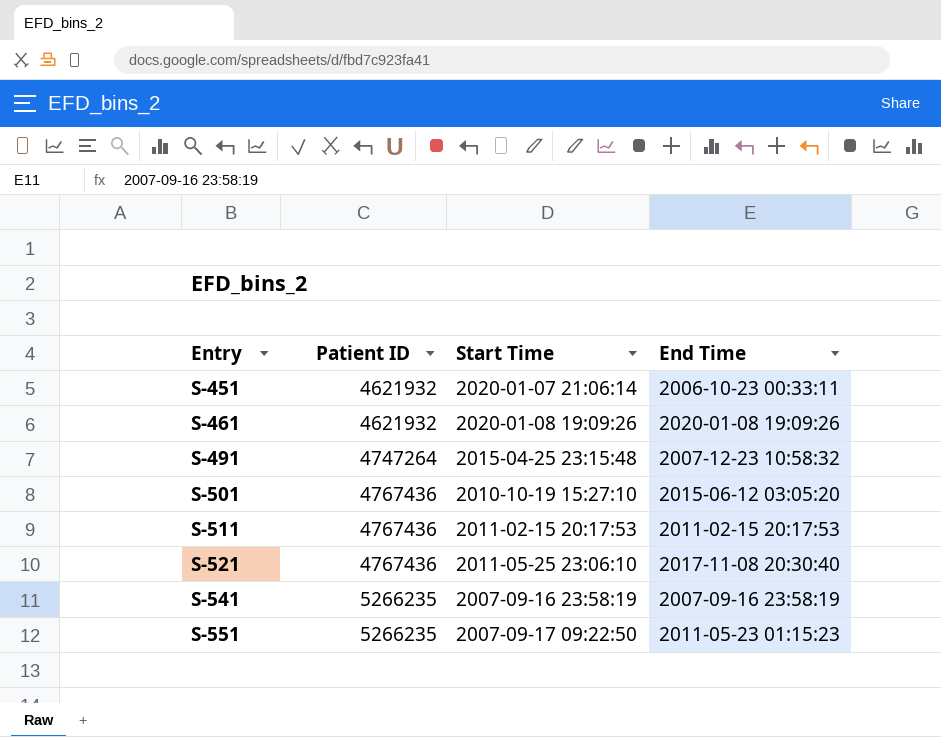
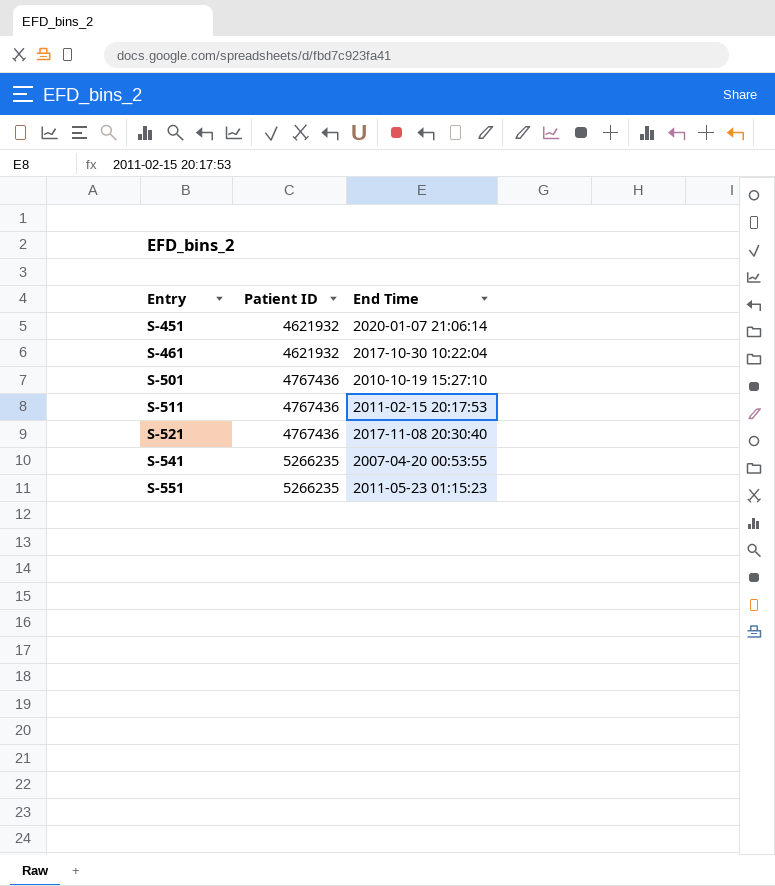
column Start Time | position: 3 -> none
row S-491: 4747264 | 2015-04-25 23:15:48 | 2007-12-23 10:58:32 -> none
S-451 | End Time: 2006-10-23 00:33:11 -> 2020-01-07 21:06:14
S-461 | End Time: 2020-01-08 19:09:26 -> 2017-10-30 10:22:04
S-501 | End Time: 2015-06-12 03:05:20 -> 2010-10-19 15:27:10
S-541 | End Time: 2007-09-16 23:58:19 -> 2007-04-20 00:53:55

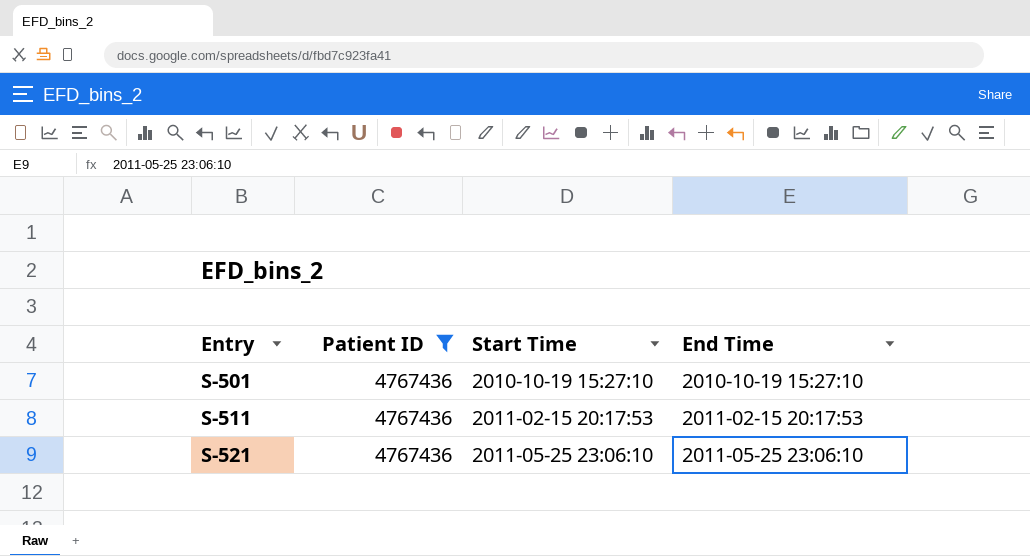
filter: none -> Patient ID = 4767436
column Start Time | position: none -> 3
S-521 | End Time: 2017-11-08 20:30:40 -> 2011-05-25 23:06:10

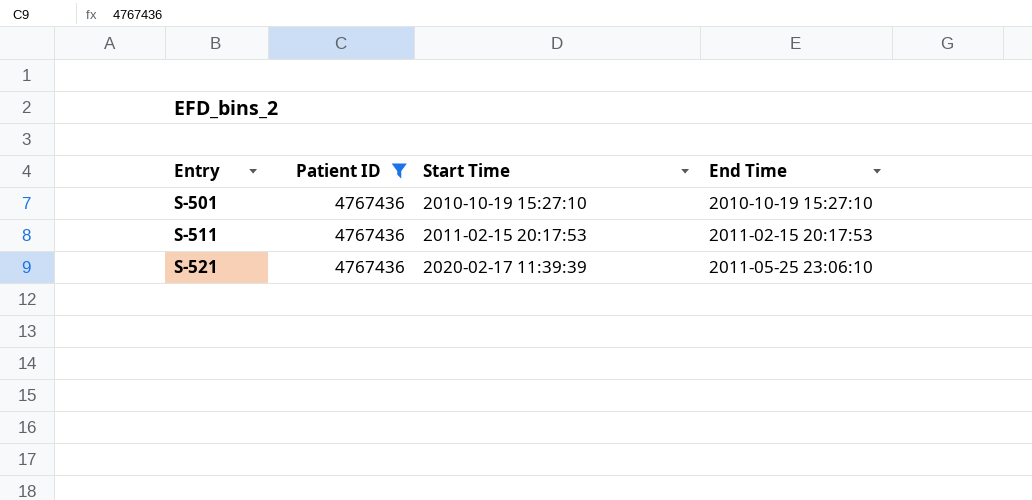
S-521 | Start Time: 2011-05-25 23:06:10 -> 2020-02-17 11:39:39

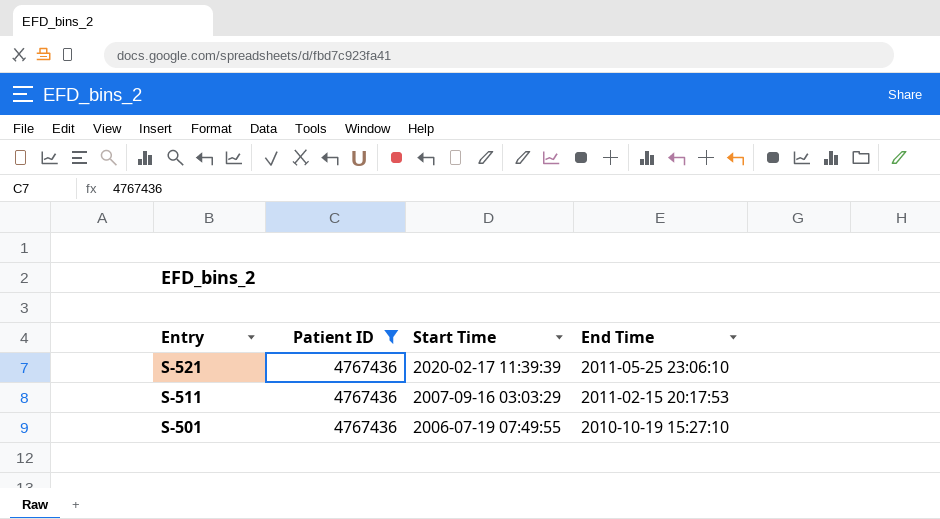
row order: Entry ascending -> Entry descending
S-511 | Start Time: 2011-02-15 20:17:53 -> 2007-09-16 03:03:29
S-501 | Start Time: 2010-10-19 15:27:10 -> 2006-07-19 07:49:55

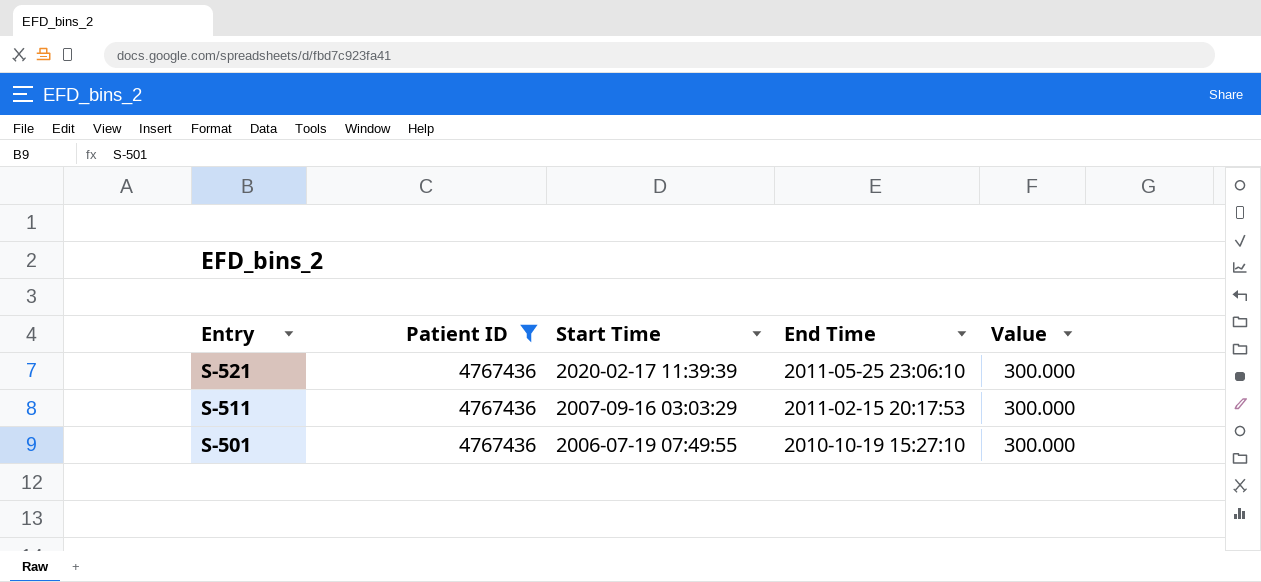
column Value | position: none -> 5

